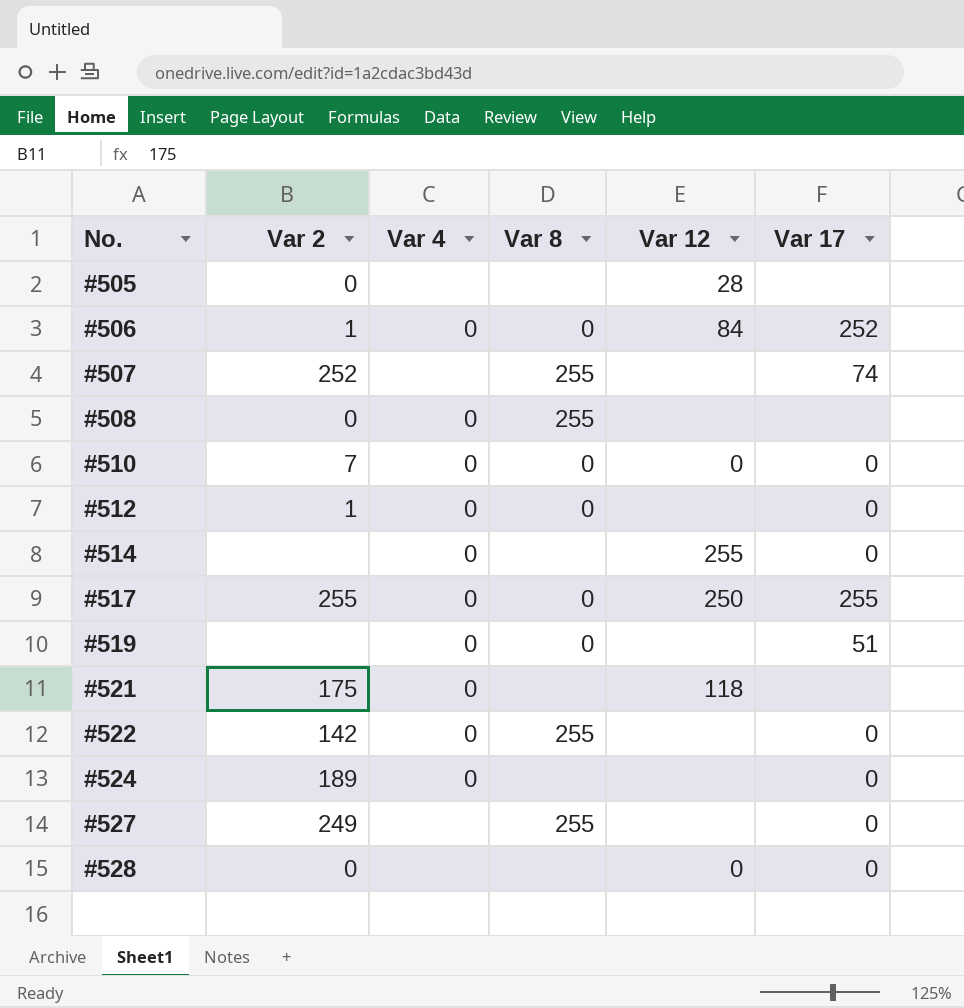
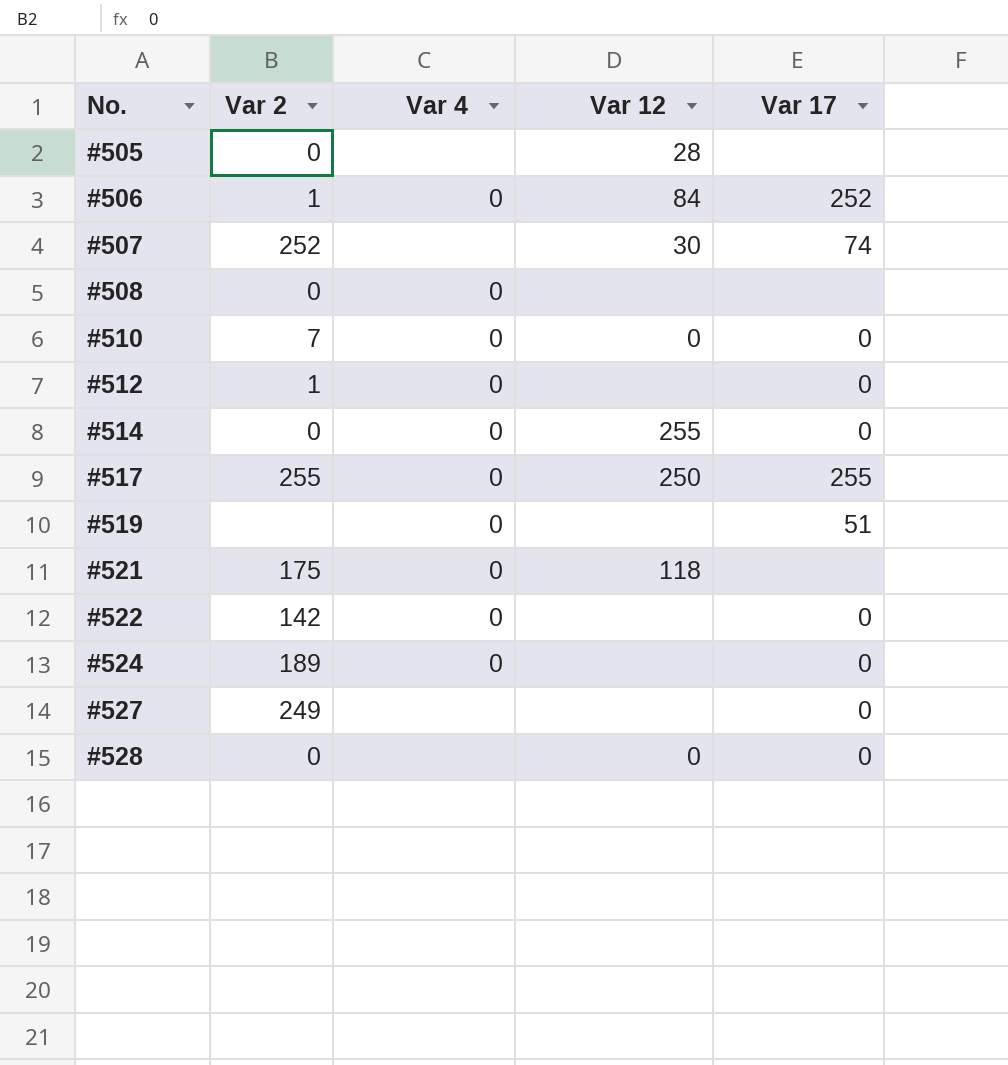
column Var 8 | position: 4 -> none
#507 | Var 12: none -> 30
#514 | Var 2: none -> 0

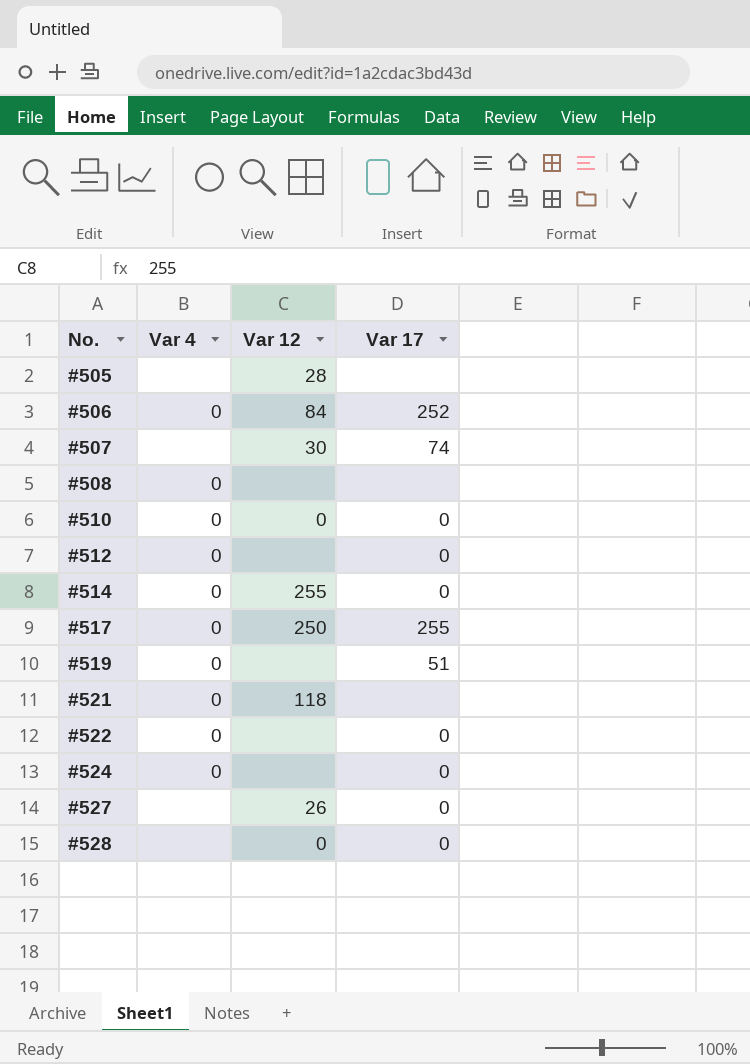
column Var 2 | position: 2 -> none
#527 | Var 12: none -> 26

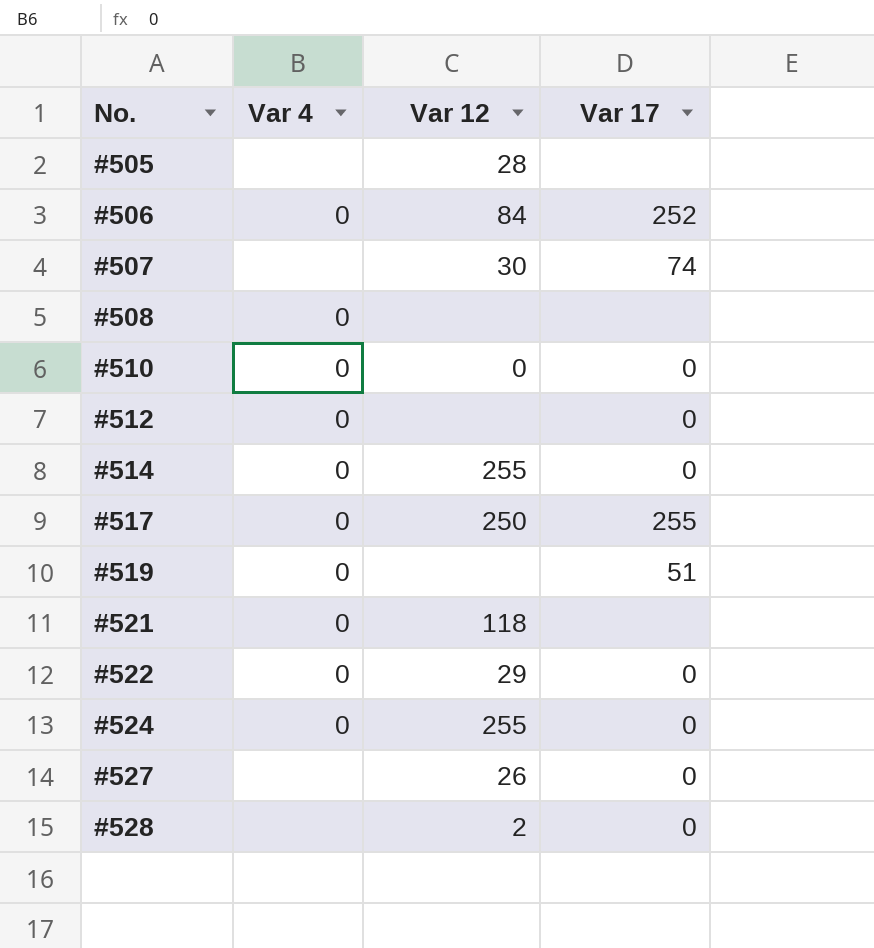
#522 | Var 12: none -> 29
#524 | Var 12: none -> 255
#528 | Var 12: 0 -> 2

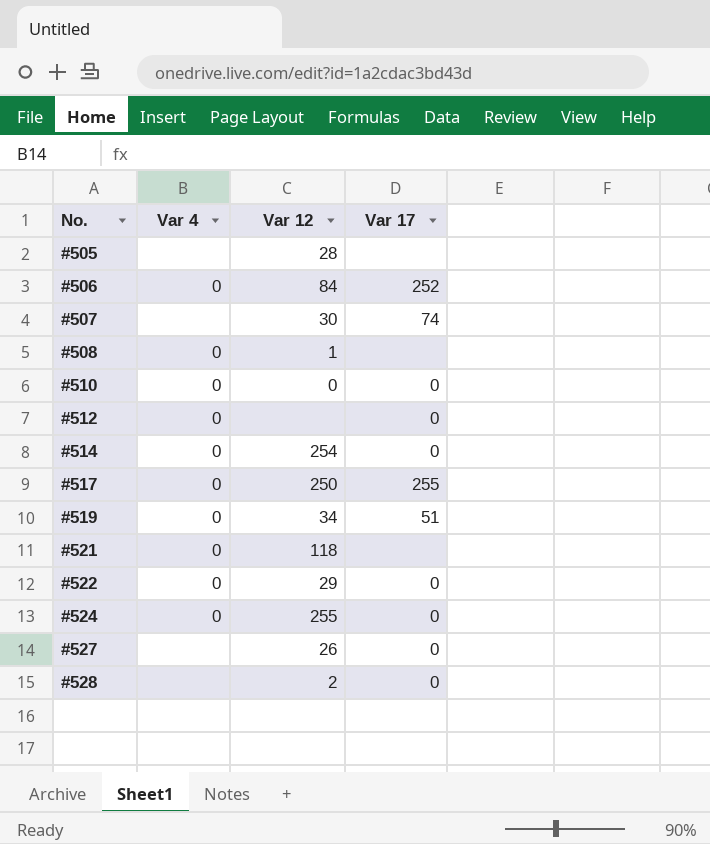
#508 | Var 12: none -> 1
#514 | Var 12: 255 -> 254
#519 | Var 12: none -> 34

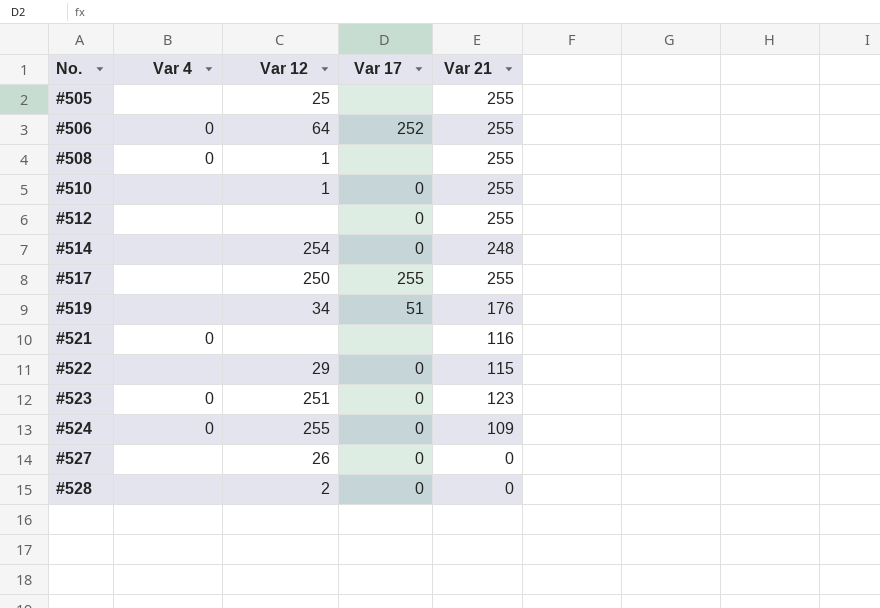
column Var 21 | position: none -> 5
row #507: none | 30 | 74 -> none
#505 | Var 12: 28 -> 25
#506 | Var 12: 84 -> 64
#510 | Var 4: 0 -> none
#510 | Var 12: 0 -> 1
#512 | Var 4: 0 -> none
#514 | Var 4: 0 -> none
#517 | Var 4: 0 -> none
#519 | Var 4: 0 -> none
#521 | Var 12: 118 -> none
#522 | Var 4: 0 -> none
row #523: none -> 0 | 251 | 0 | 123

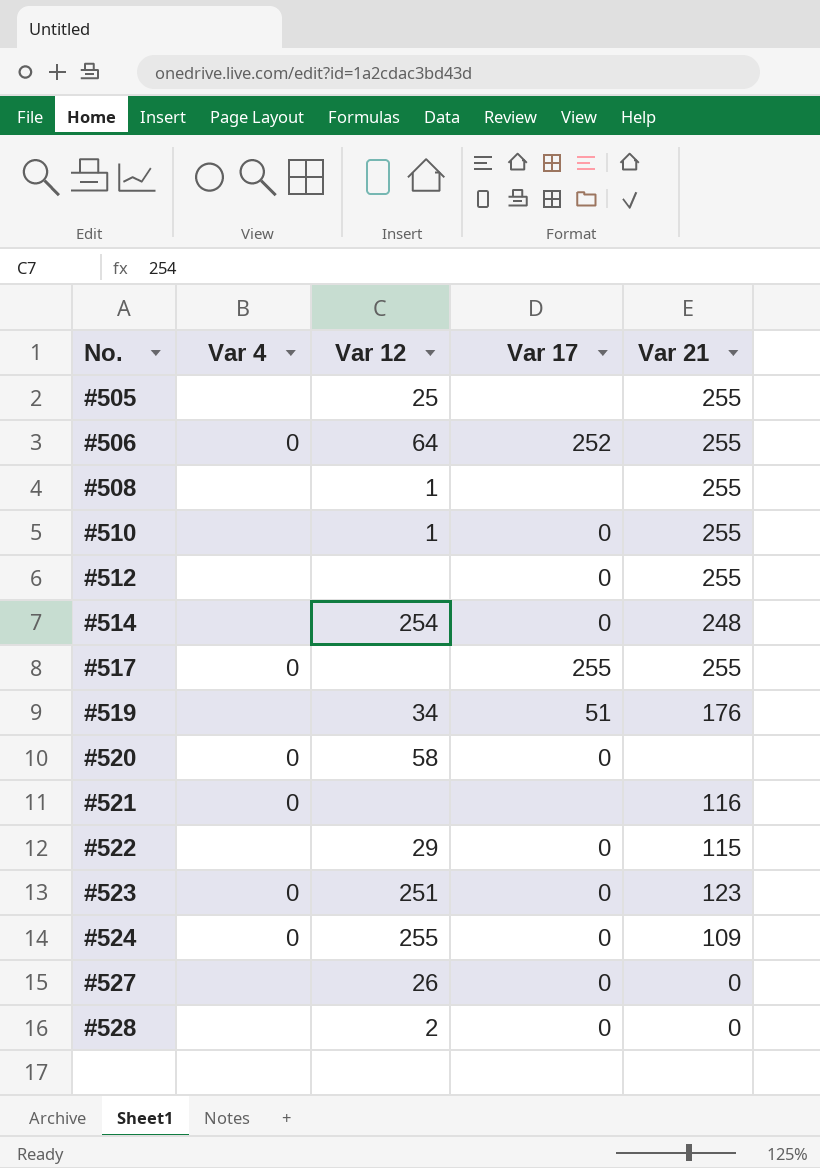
#508 | Var 4: 0 -> none
#517 | Var 4: none -> 0
#517 | Var 12: 250 -> none
row #520: none -> 0 | 58 | 0 | none

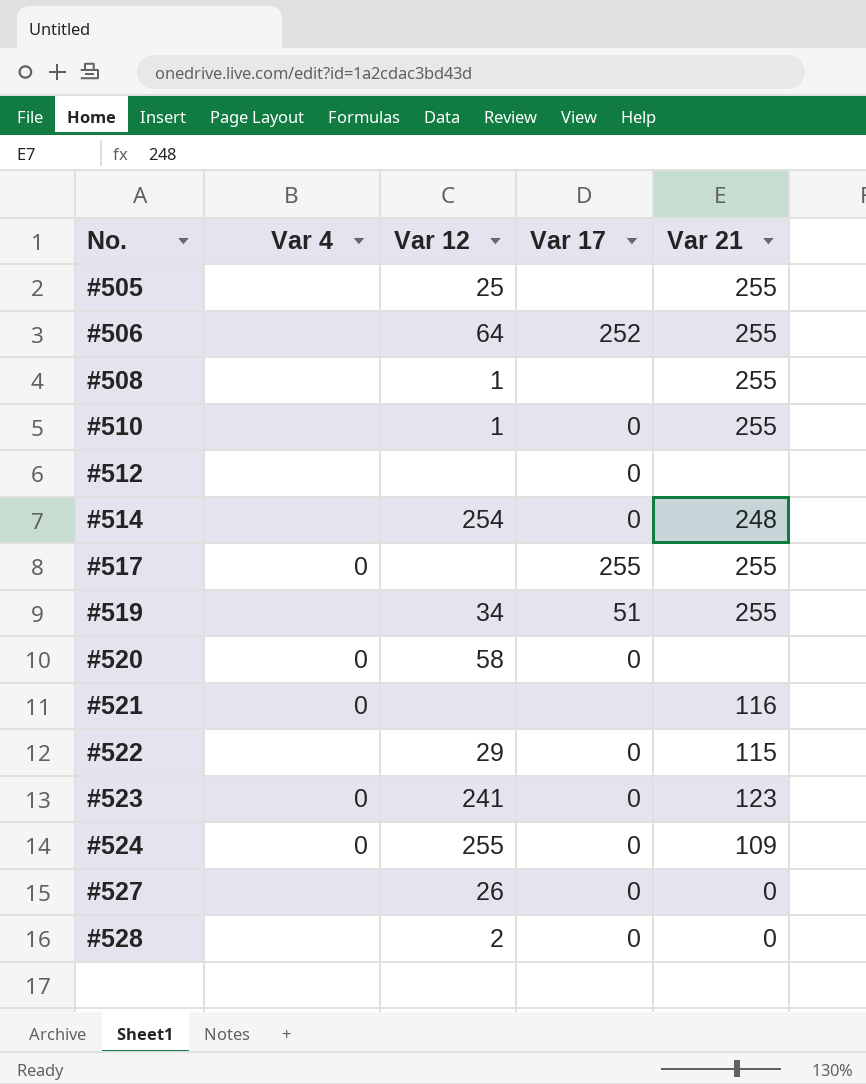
#506 | Var 4: 0 -> none
#512 | Var 21: 255 -> none
#519 | Var 21: 176 -> 255
#523 | Var 12: 251 -> 241

